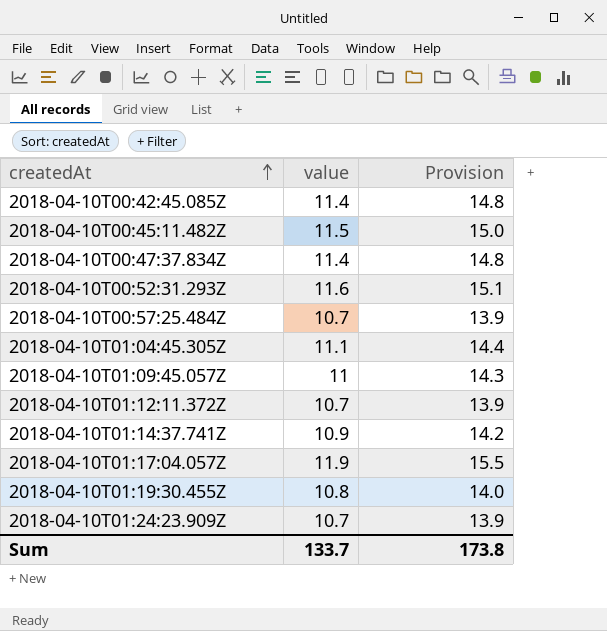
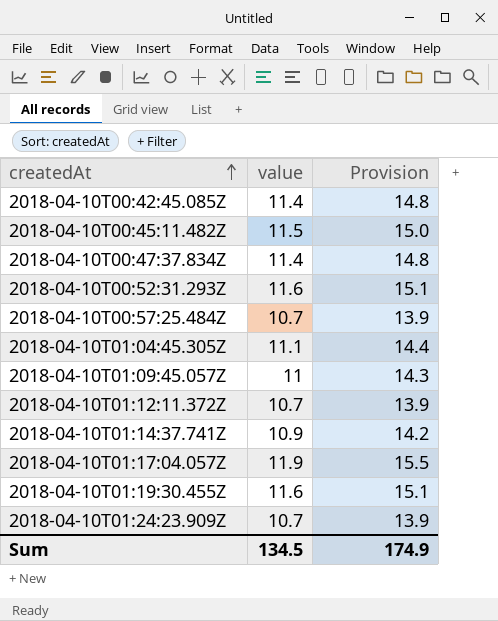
2018-04-10T01:19:30.455Z | value: 10.8 -> 11.6
2018-04-10T01:19:30.455Z | Provision: 14.0 -> 15.1
Sum | value: 133.7 -> 134.5
Sum | Provision: 173.8 -> 174.9

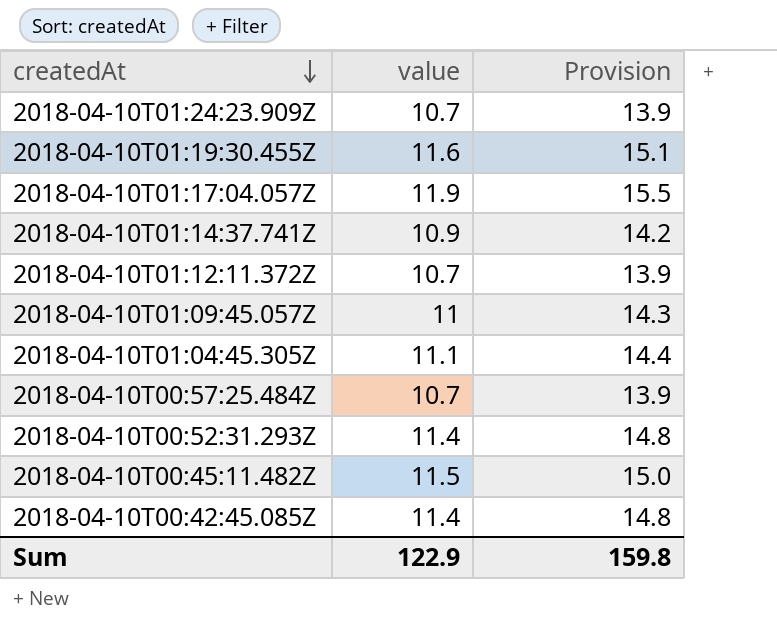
row order: createdAt ascending -> createdAt descending
row 2018-04-10T00:47:37.834Z: 11.4 | 14.8 -> none
2018-04-10T00:52:31.293Z | value: 11.6 -> 11.4
2018-04-10T00:52:31.293Z | Provision: 15.1 -> 14.8
Sum | value: 134.5 -> 122.9
Sum | Provision: 174.9 -> 159.8

